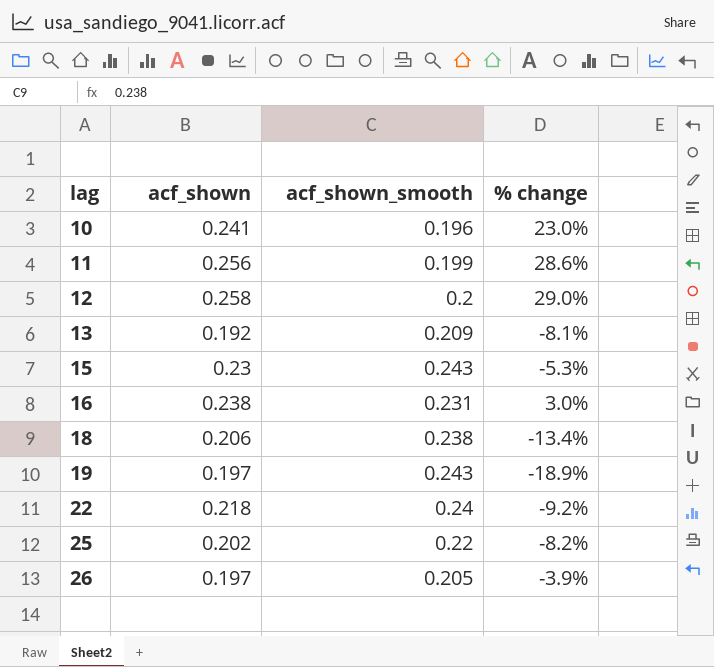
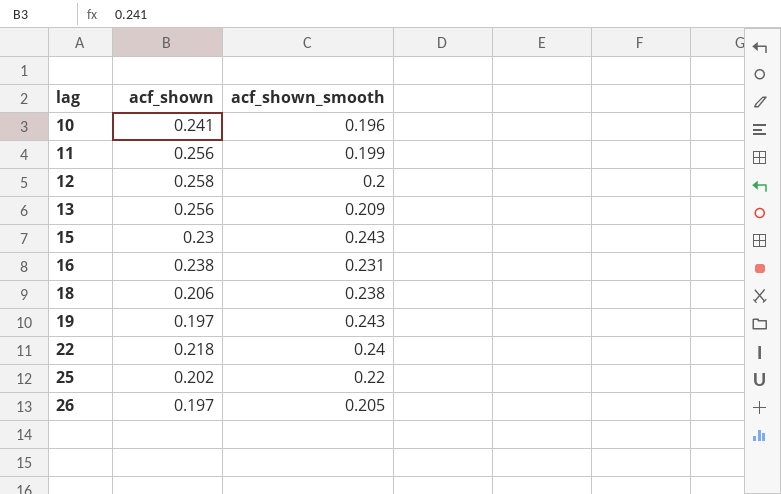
column % change | formula: ([acf_shown] - [acf_shown_smooth]) / [acf_shown_smooth] -> none
13 | acf_shown: 0.192 -> 0.256

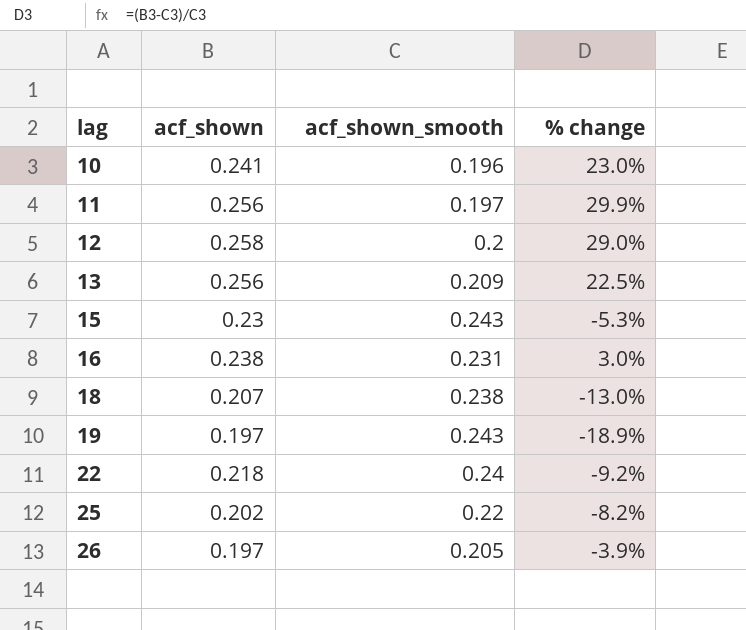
column % change | formula: none -> ([acf_shown] - [acf_shown_smooth]) / [acf_shown_smooth]
11 | acf_shown_smooth: 0.199 -> 0.197
18 | acf_shown: 0.206 -> 0.207

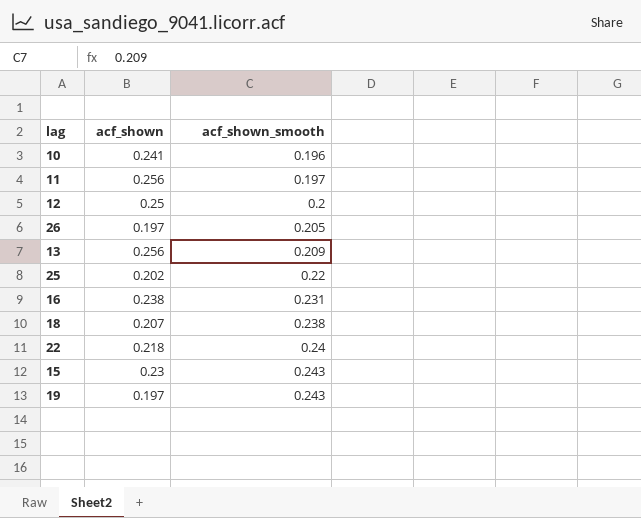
row order: lag ascending -> acf_shown_smooth ascending
column % change | formula: ([acf_shown] - [acf_shown_smooth]) / [acf_shown_smooth] -> none
12 | acf_shown: 0.258 -> 0.25

